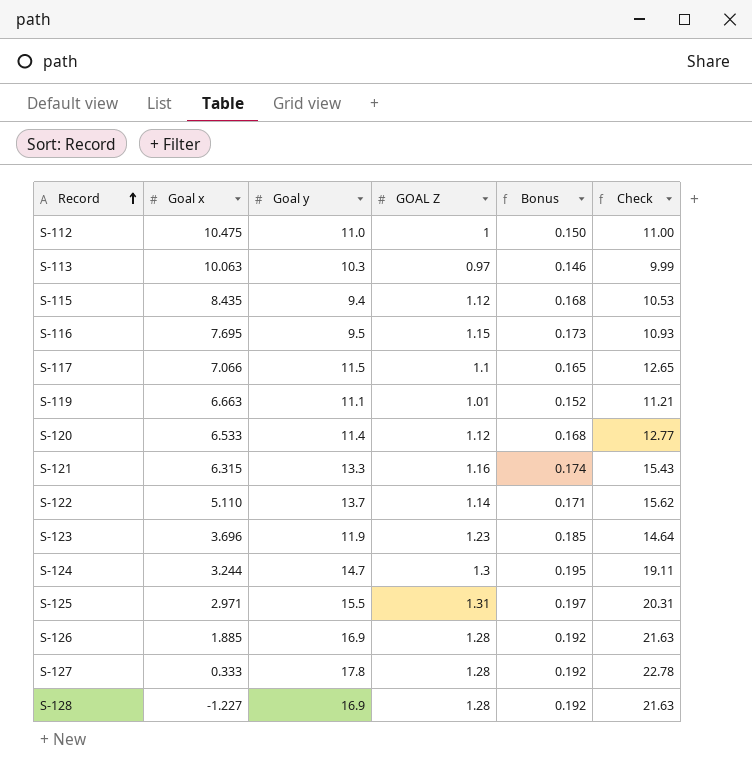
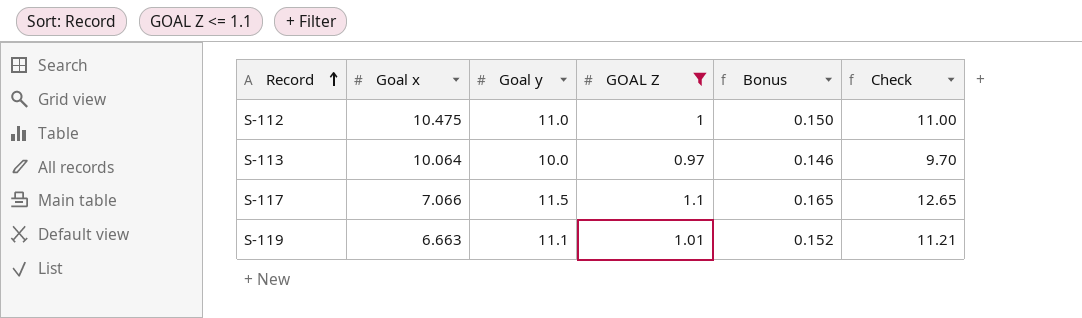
filter: none -> GOAL Z <= 1.1
S-113 | Goal x: 10.063 -> 10.064
S-113 | Goal y: 10.3 -> 10.0
S-113 | Check: 9.99 -> 9.70

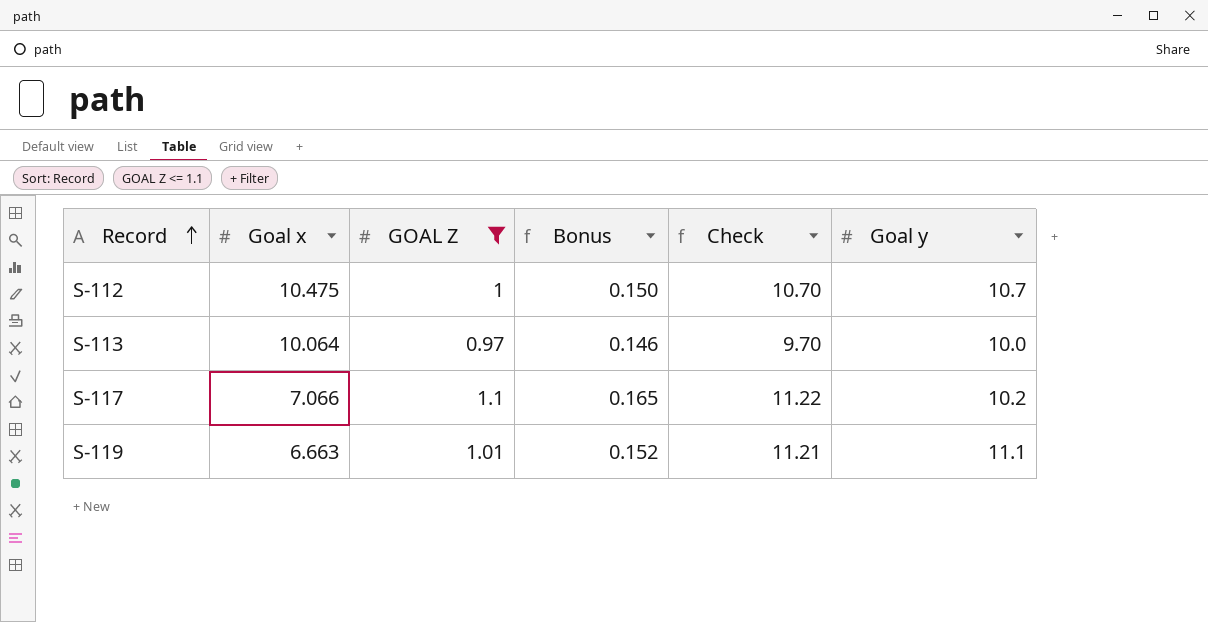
column Goal y | position: 3 -> 6
S-112 | Check: 11.00 -> 10.70
S-112 | Goal y: 11.0 -> 10.7
S-117 | Check: 12.65 -> 11.22
S-117 | Goal y: 11.5 -> 10.2

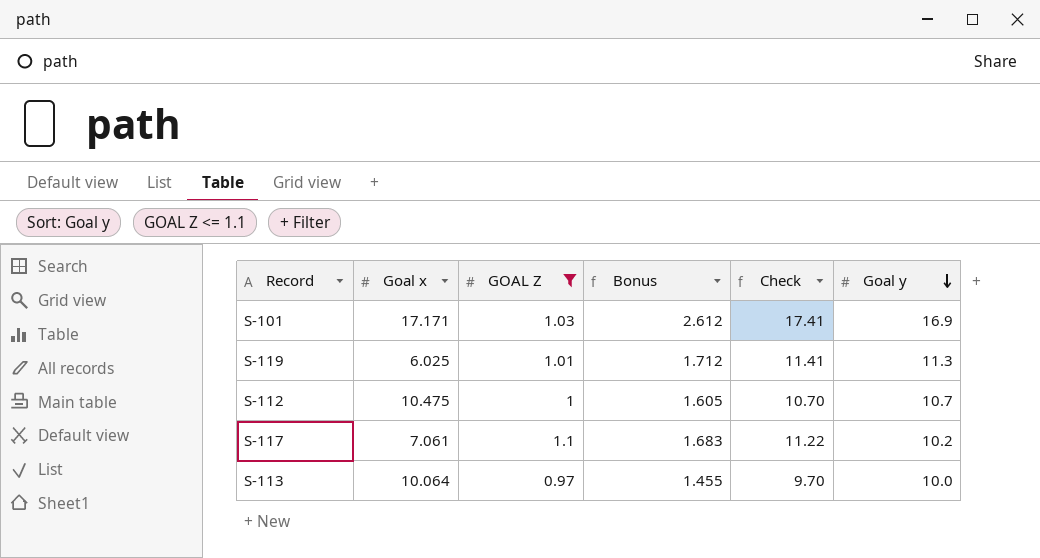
row order: Record ascending -> Goal y descending
column Bonus | formula: [GOAL Z] * 0.15 -> [Check] * 0.15
row S-101: none -> 17.171 | 1.03 | 2.612 | 17.41 | 16.9
S-119 | Goal x: 6.663 -> 6.025
S-119 | Check: 11.21 -> 11.41
S-119 | Goal y: 11.1 -> 11.3
S-117 | Goal x: 7.066 -> 7.061

